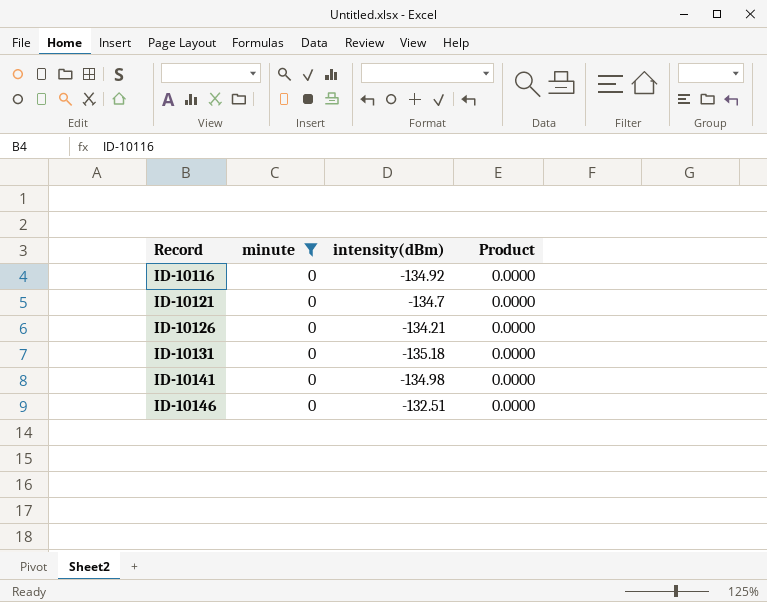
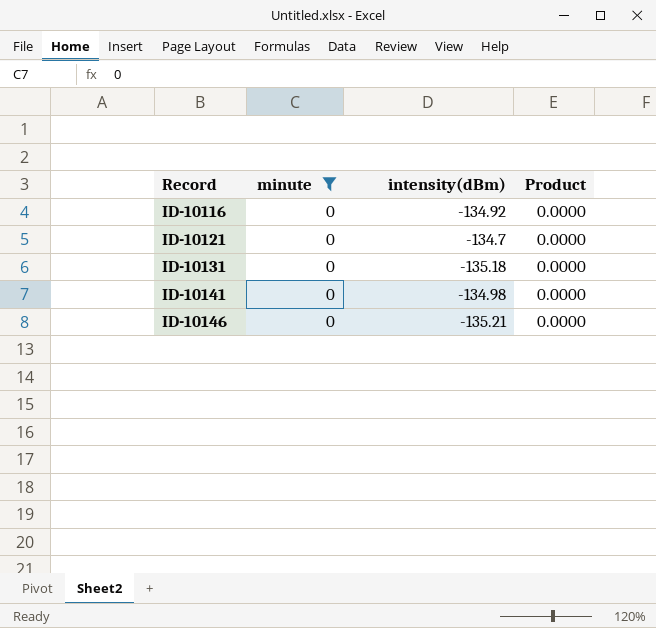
row ID-10126: 0 | -134.21 | 0.0000 -> none
ID-10146 | intensity(dBm): -132.51 -> -135.21

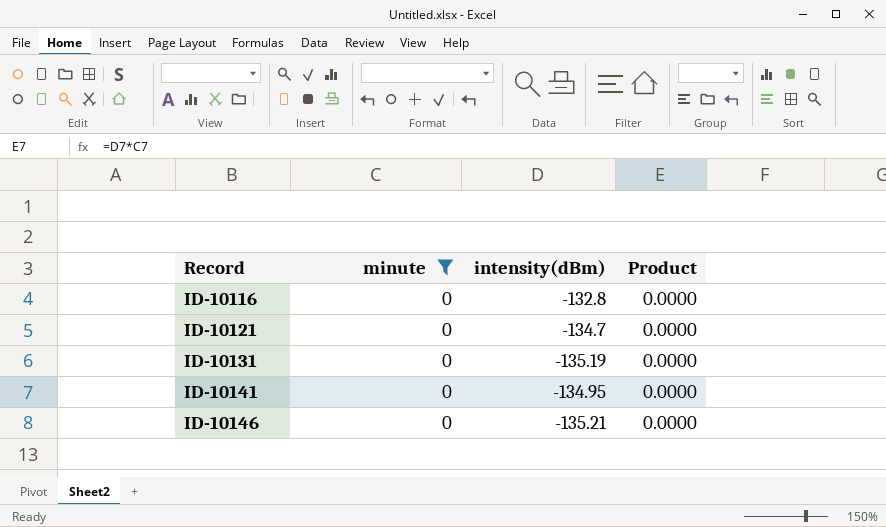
ID-10116 | intensity(dBm): -134.92 -> -132.8
ID-10131 | intensity(dBm): -135.18 -> -135.19
ID-10141 | intensity(dBm): -134.98 -> -134.95

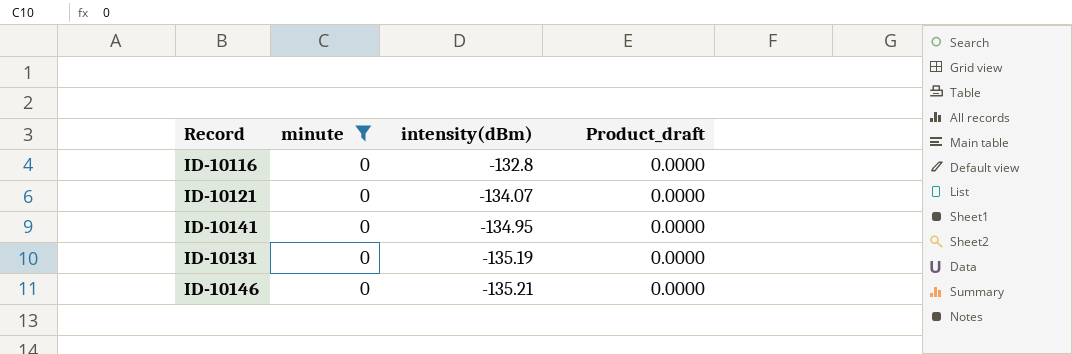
row order: Record ascending -> intensity(dBm) descending
column name: Product -> Product_draft
ID-10121 | intensity(dBm): -134.7 -> -134.07

